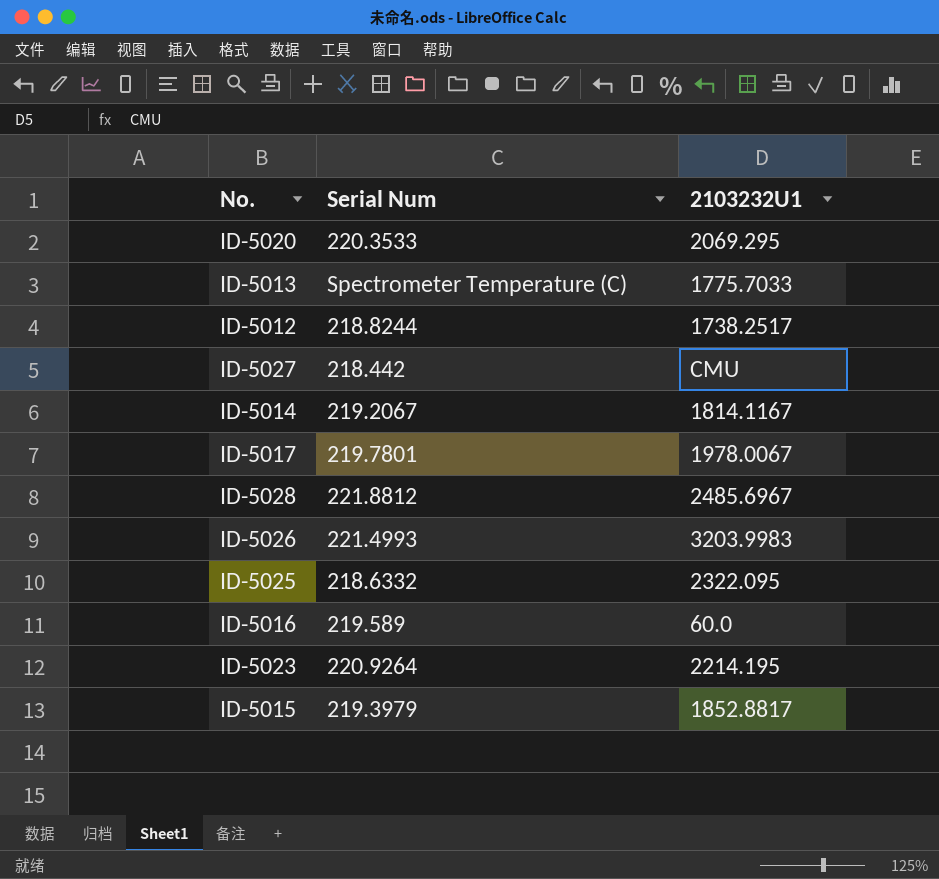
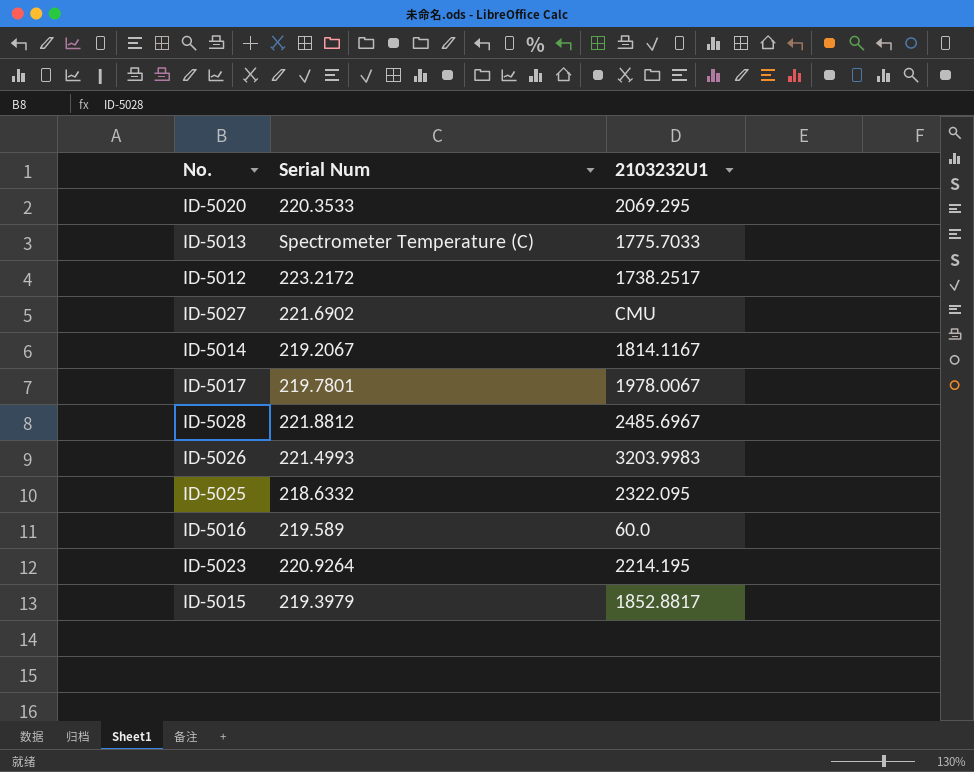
ID-5012 | Serial Num: 218.8244 -> 223.2172
ID-5027 | Serial Num: 218.442 -> 221.6902

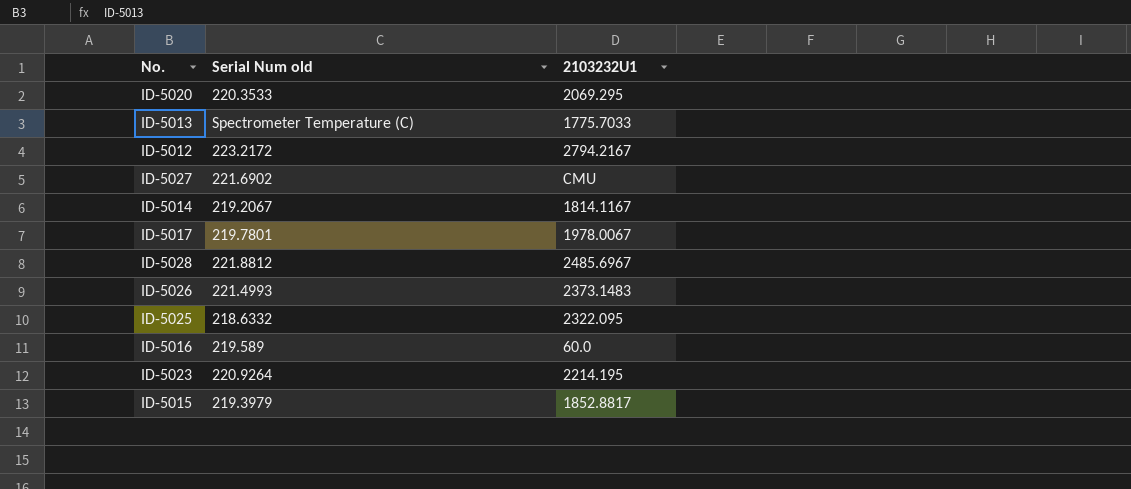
column name: Serial Num -> Serial Num old
ID-5012 | 2103232U1: 1738.2517 -> 2794.2167
ID-5026 | 2103232U1: 3203.9983 -> 2373.1483

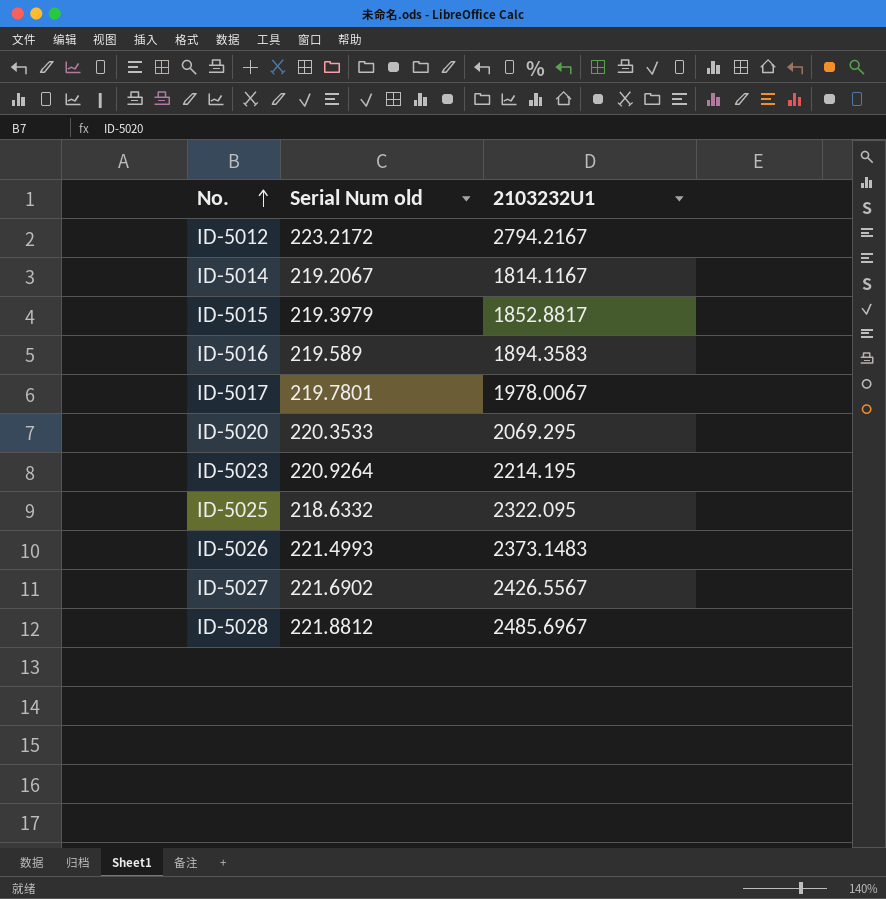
row order: none -> No. ascending
row ID-5013: Spectrometer Temperature (C) | 1775.7033 -> none
ID-5016 | 2103232U1: 60.0 -> 1894.3583
ID-5027 | 2103232U1: CMU -> 2426.5567

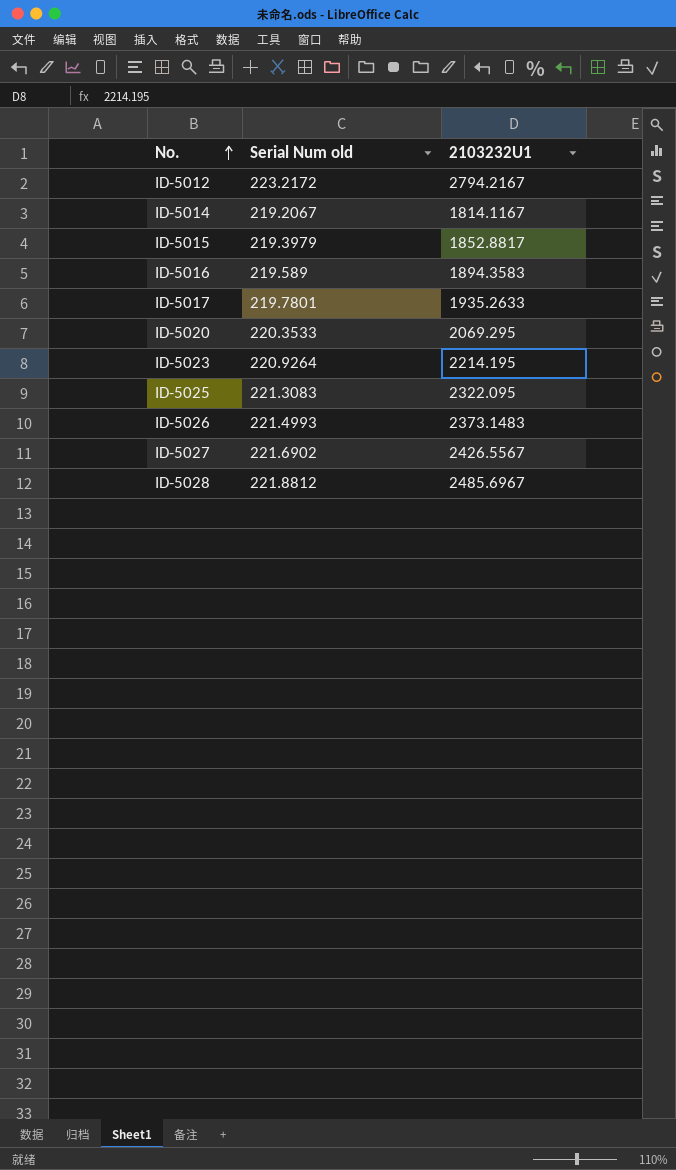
ID-5017 | 2103232U1: 1978.0067 -> 1935.2633
ID-5025 | Serial Num old: 218.6332 -> 221.3083

